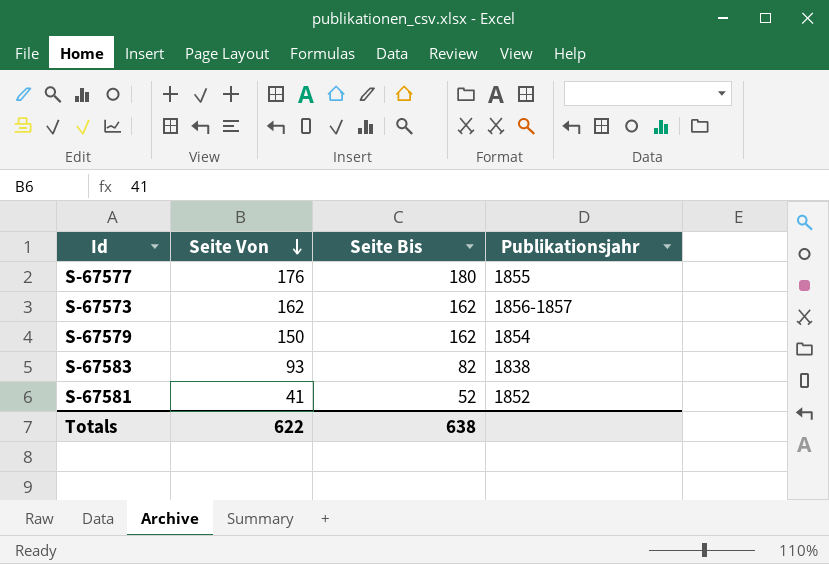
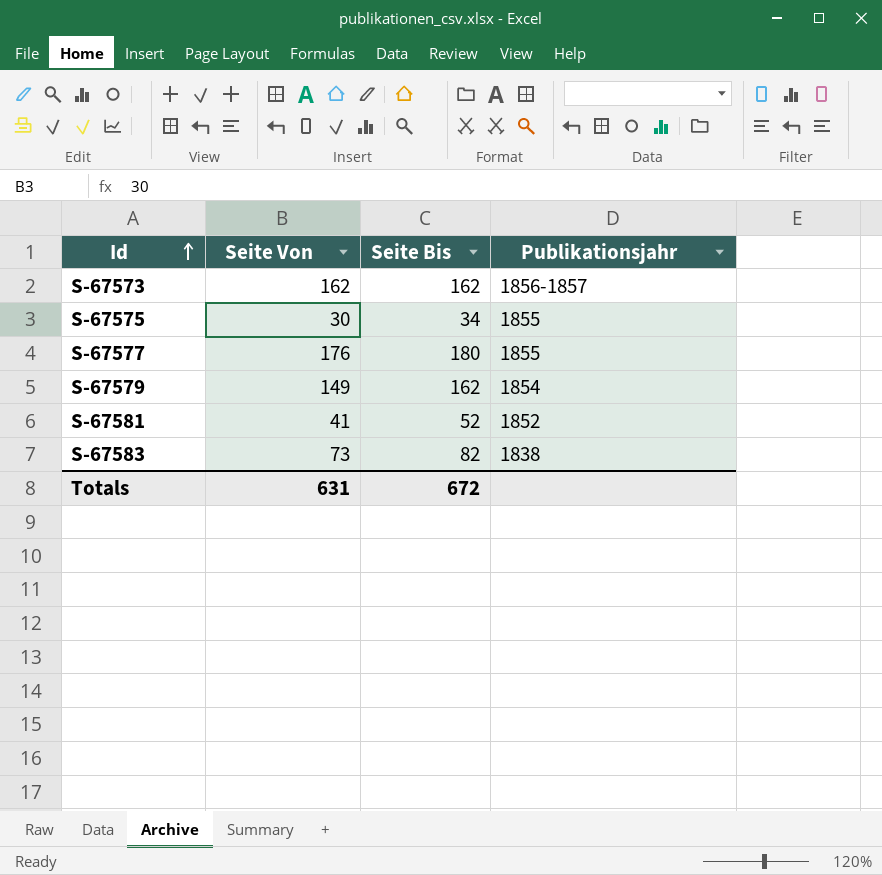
row order: Seite Von descending -> Id ascending
row S-67575: none -> 30 | 34 | 1855
S-67579 | Seite Von: 150 -> 149
S-67583 | Seite Von: 93 -> 73
Totals | Seite Von: 622 -> 631
Totals | Seite Bis: 638 -> 672

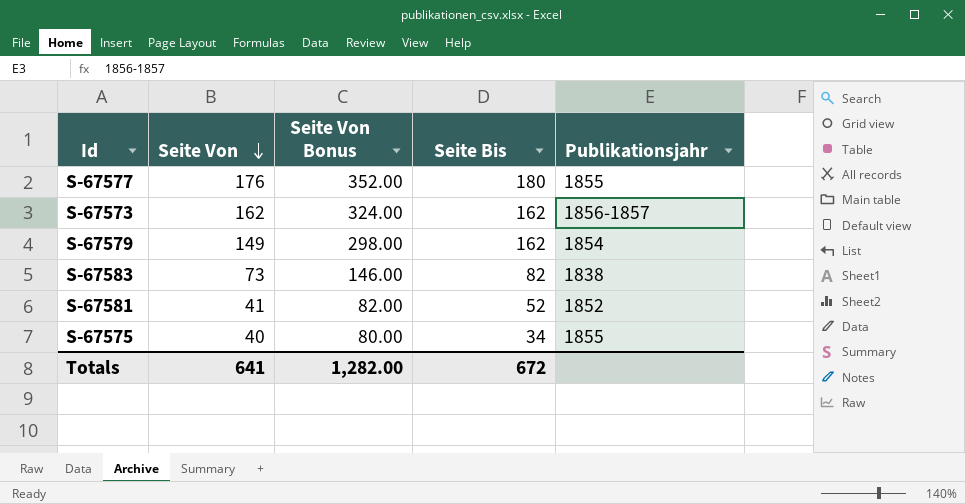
row order: Id ascending -> Seite Von descending
column Seite Von Bonus | formula: none -> [Seite Von] * 2
S-67575 | Seite Von: 30 -> 40
Totals | Seite Von: 631 -> 641

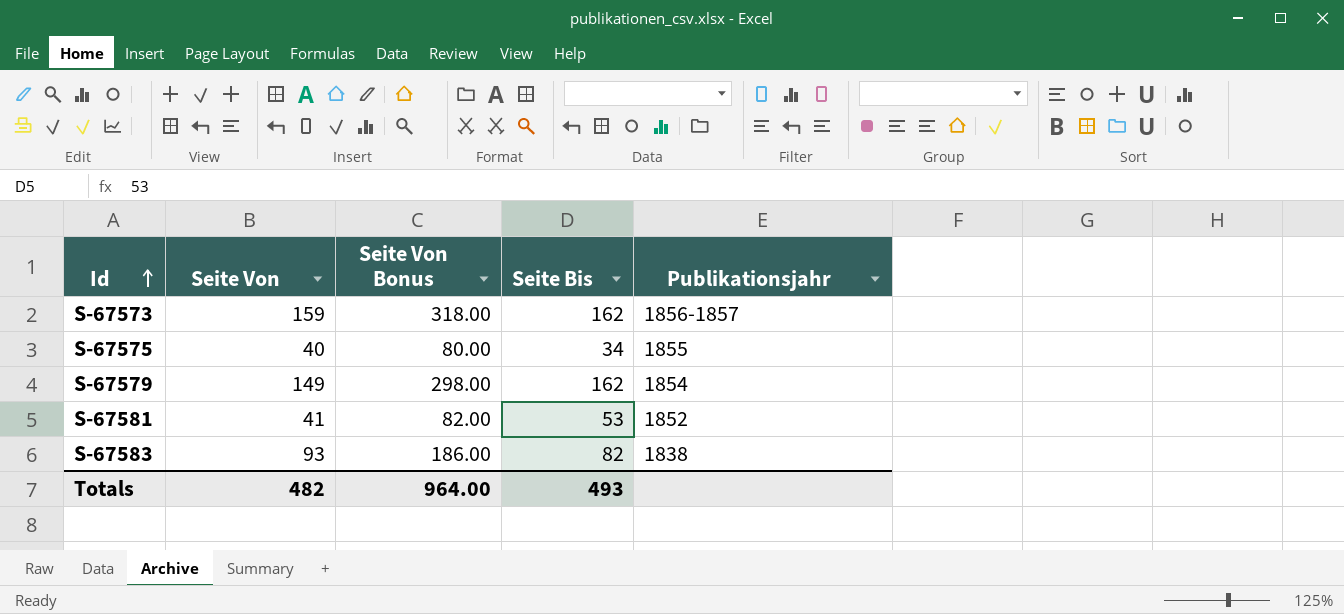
row order: Seite Von descending -> Id ascending
row S-67577: 176 | 352.00 | 180 | 1855 -> none
S-67573 | Seite Von: 162 -> 159
S-67573 | Seite Von Bonus: 324.00 -> 318.00
S-67581 | Seite Bis: 52 -> 53
S-67583 | Seite Von: 73 -> 93
S-67583 | Seite Von Bonus: 146.00 -> 186.00
Totals | Seite Von: 641 -> 482
Totals | Seite Von Bonus: 1,282.00 -> 964.00
Totals | Seite Bis: 672 -> 493

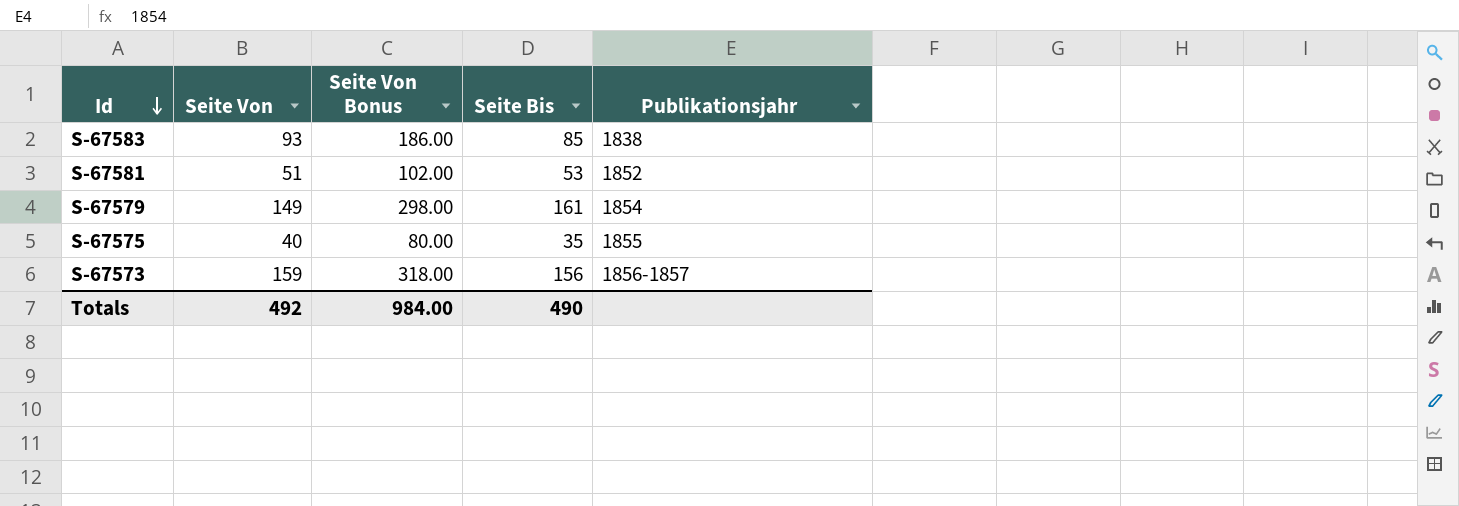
row order: Id ascending -> Id descending
S-67583 | Seite Bis: 82 -> 85
S-67581 | Seite Von: 41 -> 51
S-67581 | Seite Von Bonus: 82.00 -> 102.00
S-67579 | Seite Bis: 162 -> 161
S-67575 | Seite Bis: 34 -> 35
S-67573 | Seite Bis: 162 -> 156
Totals | Seite Von: 482 -> 492
Totals | Seite Von Bonus: 964.00 -> 984.00
Totals | Seite Bis: 493 -> 490

